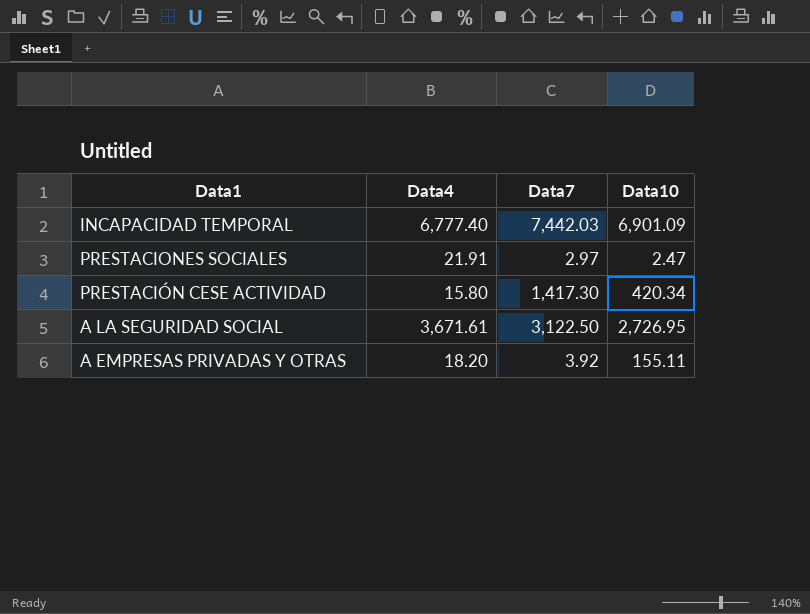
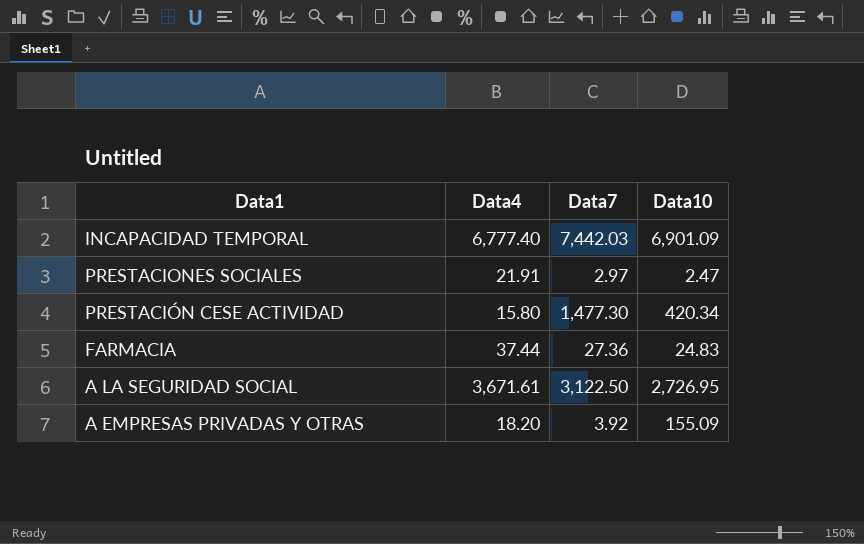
PRESTACIÓN CESE ACTIVIDAD | Data7: 1,417.30 -> 1,477.30
row FARMACIA: none -> 37.44 | 27.36 | 24.83
A EMPRESAS PRIVADAS Y OTRAS | Data10: 155.11 -> 155.09

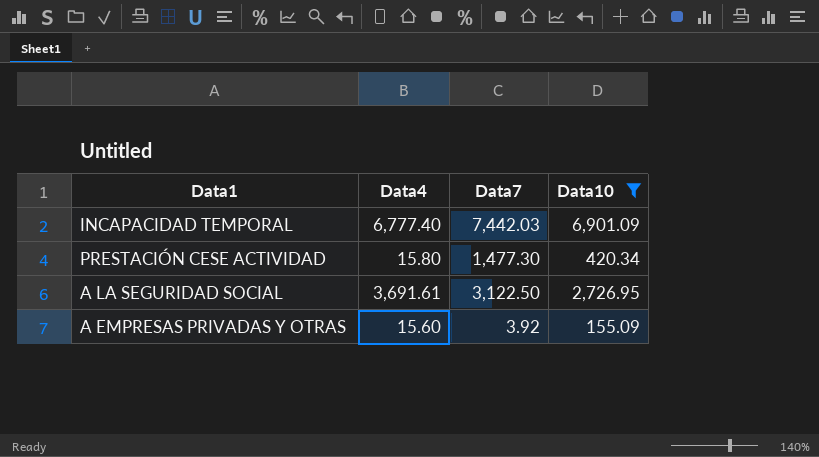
filter: none -> Data10 >= 155.09
A LA SEGURIDAD SOCIAL | Data4: 3,671.61 -> 3,691.61
A EMPRESAS PRIVADAS Y OTRAS | Data4: 18.20 -> 15.60

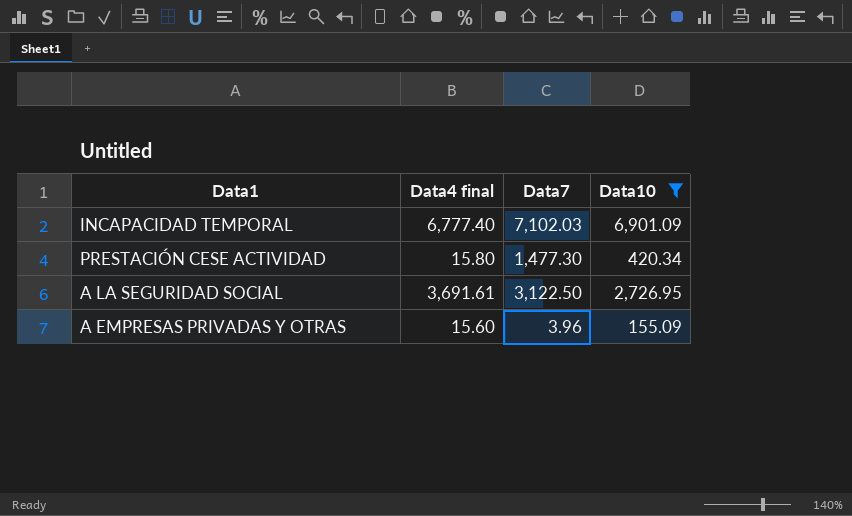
column name: Data4 -> Data4 final
INCAPACIDAD TEMPORAL | Data7: 7,442.03 -> 7,102.03
A EMPRESAS PRIVADAS Y OTRAS | Data7: 3.92 -> 3.96

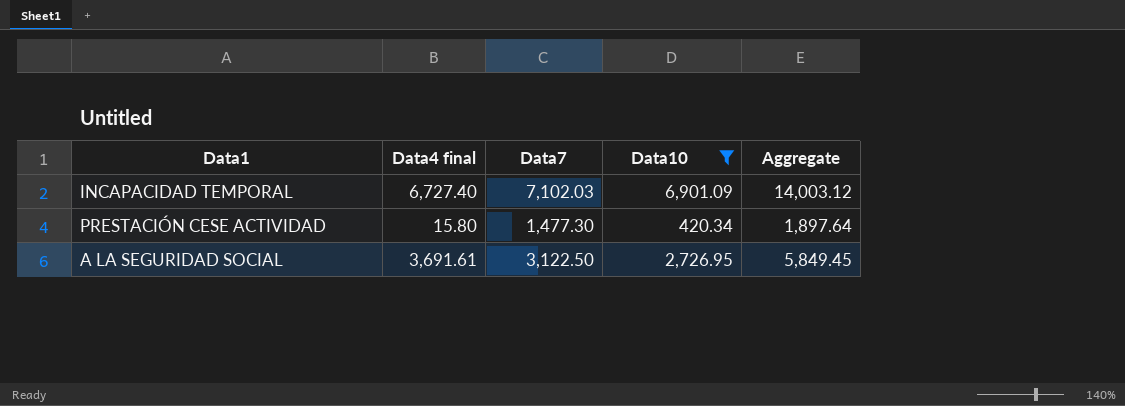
column Aggregate | formula: none -> [Data7] + [Data10]
row A EMPRESAS PRIVADAS Y OTRAS: 15.60 | 3.96 | 155.09 -> none
INCAPACIDAD TEMPORAL | Data4 final: 6,777.40 -> 6,727.40

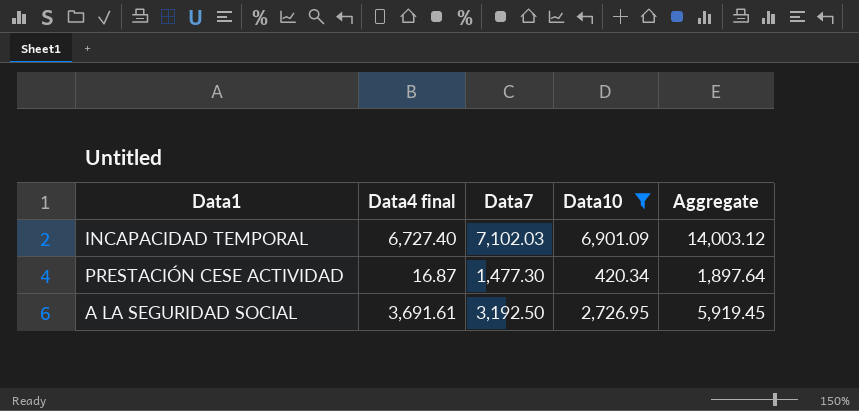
PRESTACIÓN CESE ACTIVIDAD | Data4 final: 15.80 -> 16.87
A LA SEGURIDAD SOCIAL | Data7: 3,122.50 -> 3,192.50
A LA SEGURIDAD SOCIAL | Aggregate: 5,849.45 -> 5,919.45

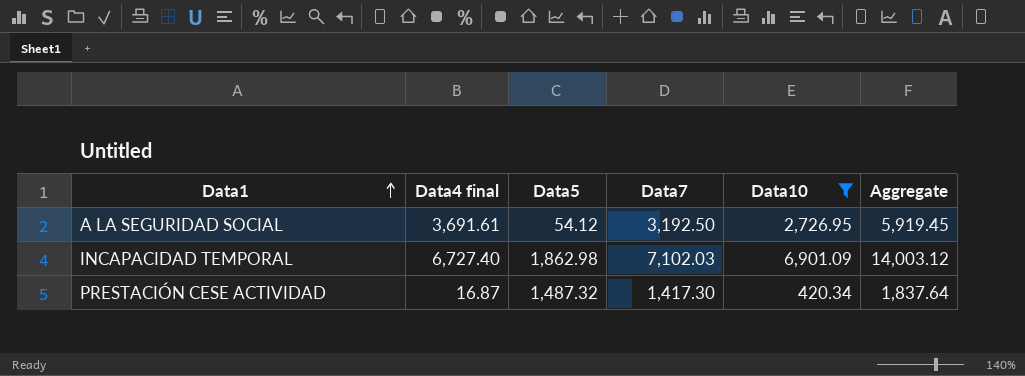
row order: none -> Data1 ascending
column Data5 | position: none -> 3
PRESTACIÓN CESE ACTIVIDAD | Data7: 1,477.30 -> 1,417.30
PRESTACIÓN CESE ACTIVIDAD | Aggregate: 1,897.64 -> 1,837.64

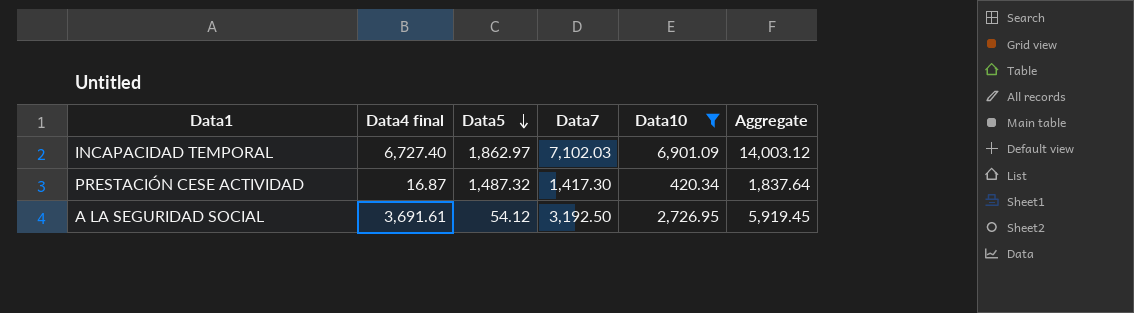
row order: Data1 ascending -> Data5 descending
INCAPACIDAD TEMPORAL | Data5: 1,862.98 -> 1,862.97

